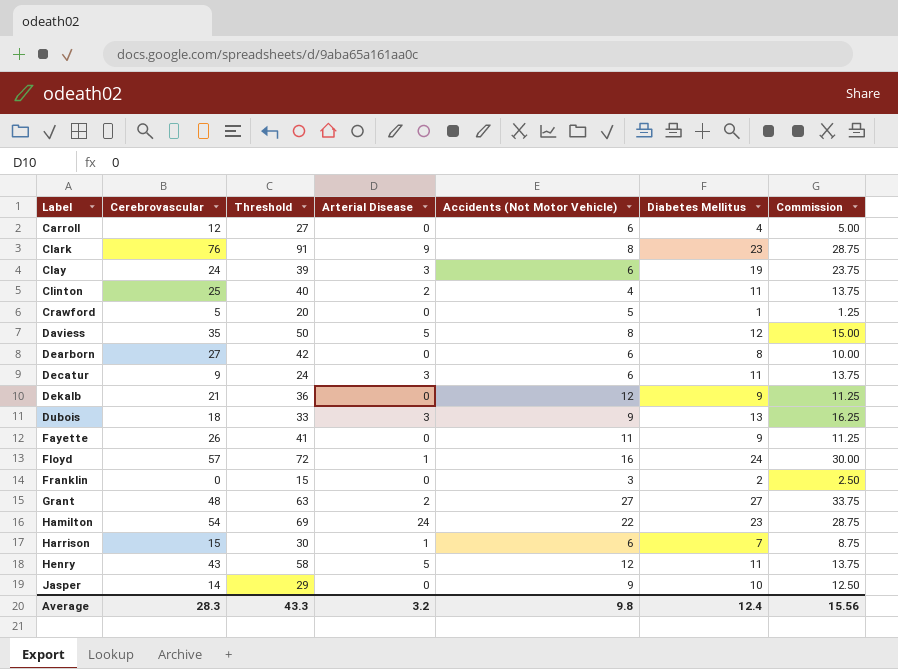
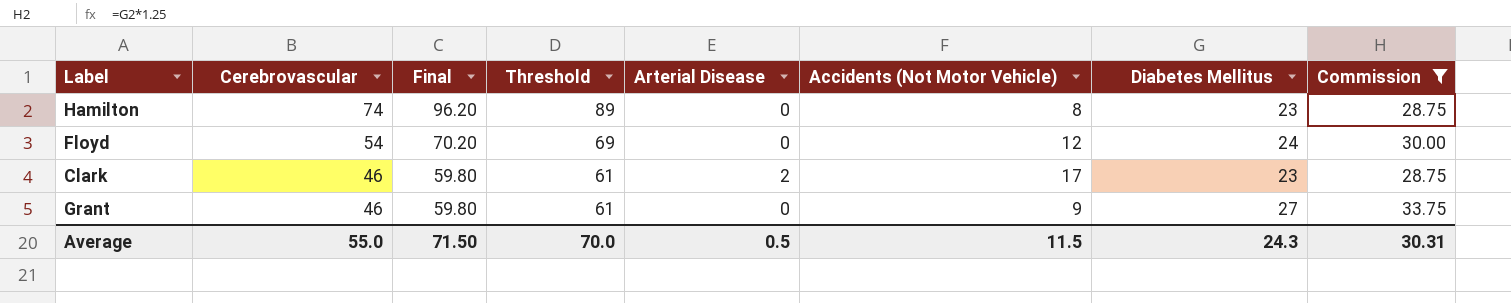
filter: none -> Commission >= 28.75
row order: Label ascending -> Cerebrovascular descending
column Final | formula: none -> [Cerebrovascular] * 1.3
Hamilton | Cerebrovascular: 54 -> 74
Hamilton | Threshold: 69 -> 89
Hamilton | Arterial Disease: 24 -> 0
Hamilton | Accidents (Not Motor Vehicle): 22 -> 8
Floyd | Cerebrovascular: 57 -> 54
Floyd | Threshold: 72 -> 69
Floyd | Arterial Disease: 1 -> 0
Floyd | Accidents (Not Motor Vehicle): 16 -> 12
Clark | Cerebrovascular: 76 -> 46
Clark | Threshold: 91 -> 61
Clark | Arterial Disease: 9 -> 2
Clark | Accidents (Not Motor Vehicle): 8 -> 17
Grant | Cerebrovascular: 48 -> 46
Grant | Threshold: 63 -> 61
Grant | Arterial Disease: 2 -> 0
Grant | Accidents (Not Motor Vehicle): 27 -> 9
Average | Cerebrovascular: 28.3 -> 55.0
Average | Threshold: 43.3 -> 70.0
Average | Arterial Disease: 3.2 -> 0.5
Average | Accidents (Not Motor Vehicle): 9.8 -> 11.5
Average | Diabetes Mellitus: 12.4 -> 24.3
Average | Commission: 15.56 -> 30.31

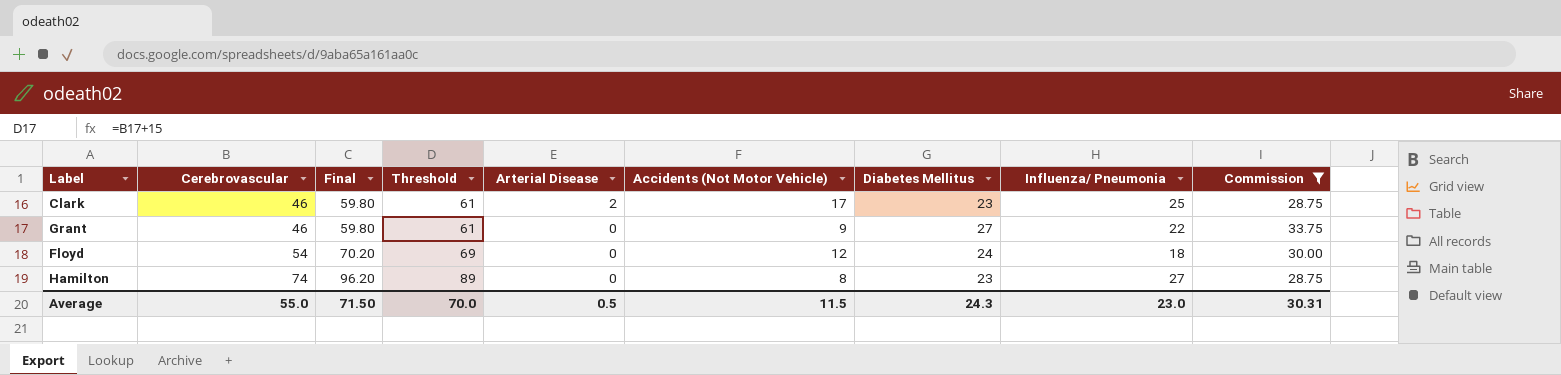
row order: Cerebrovascular descending -> Cerebrovascular ascending
column Influenza/ Pneumonia | position: none -> 8

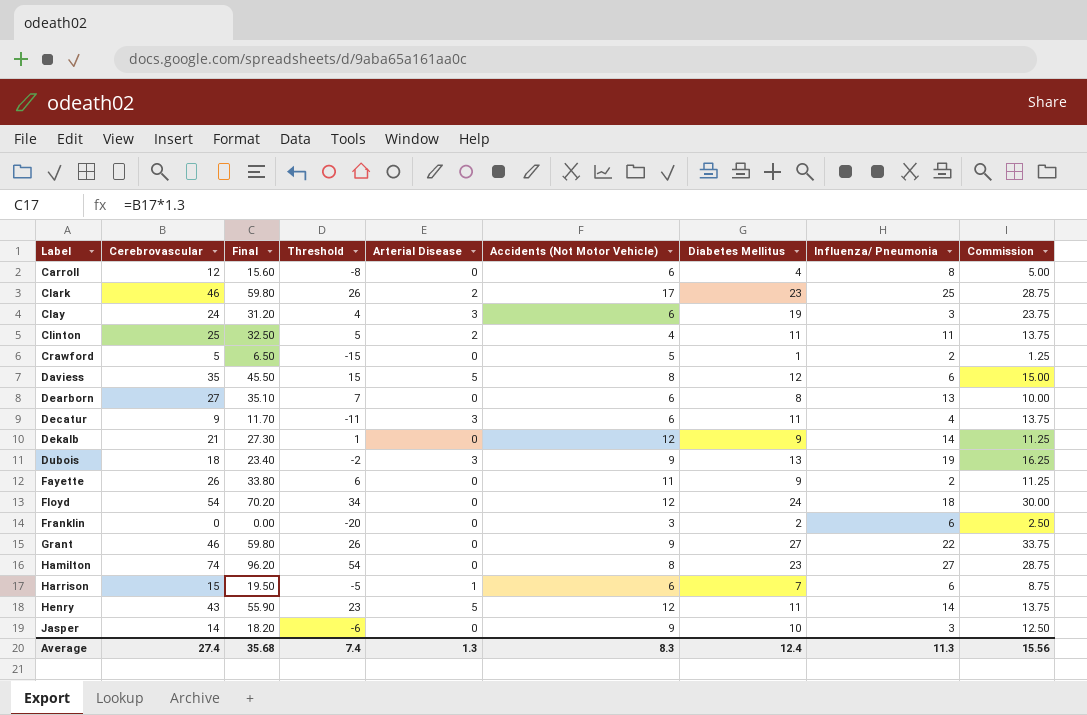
filter: Commission >= 28.75 -> none
row order: Cerebrovascular ascending -> Label ascending
column Threshold | formula: [Cerebrovascular] + 15 -> [Cerebrovascular] - 20
Average | Cerebrovascular: 55.0 -> 27.4
Average | Final: 71.50 -> 35.68
Average | Threshold: 70.0 -> 7.4
Average | Arterial Disease: 0.5 -> 1.3
Average | Accidents (Not Motor Vehicle): 11.5 -> 8.3
Average | Diabetes Mellitus: 24.3 -> 12.4
Average | Influenza/ Pneumonia: 23.0 -> 11.3
Average | Commission: 30.31 -> 15.56

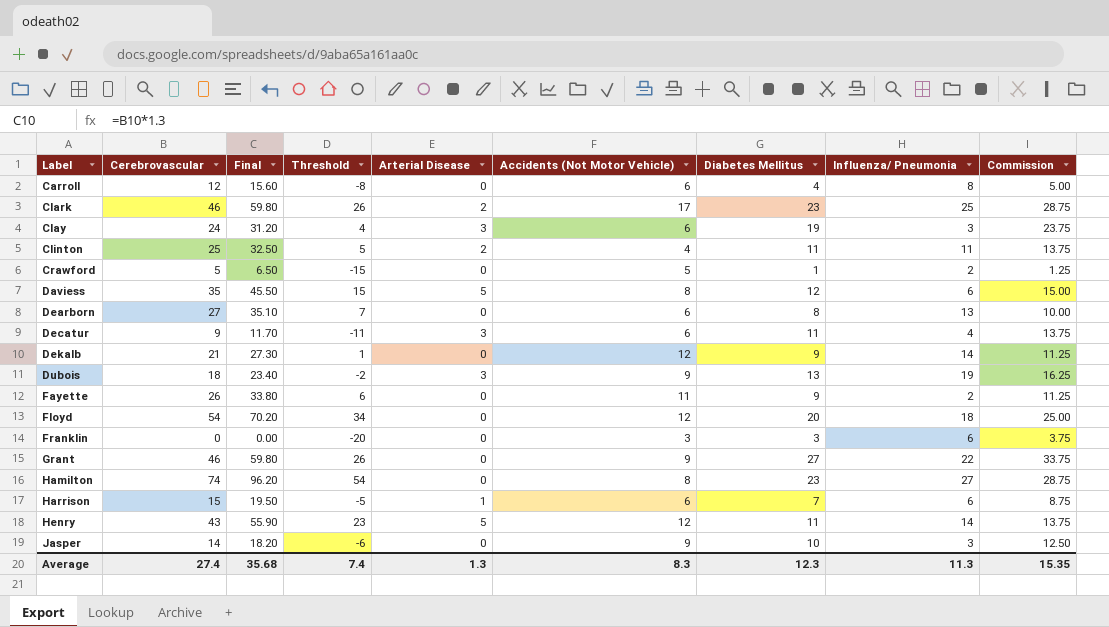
Floyd | Diabetes Mellitus: 24 -> 20
Floyd | Commission: 30.00 -> 25.00
Franklin | Diabetes Mellitus: 2 -> 3
Franklin | Commission: 2.50 -> 3.75
Average | Diabetes Mellitus: 12.4 -> 12.3
Average | Commission: 15.56 -> 15.35

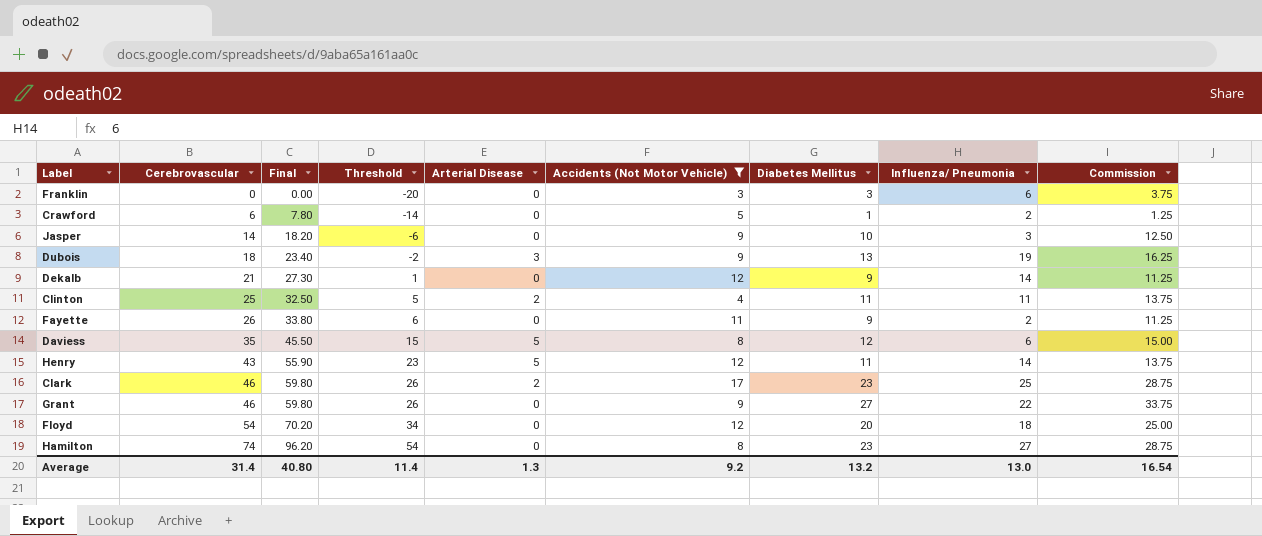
filter: none -> Accidents (Not Motor Vehicle) != 6
row order: Label ascending -> Cerebrovascular ascending
Crawford | Cerebrovascular: 5 -> 6
Crawford | Final: 6.50 -> 7.80
Crawford | Threshold: -15 -> -14
Average | Cerebrovascular: 27.4 -> 31.4
Average | Final: 35.68 -> 40.80
Average | Threshold: 7.4 -> 11.4
Average | Accidents (Not Motor Vehicle): 8.3 -> 9.2
Average | Diabetes Mellitus: 12.3 -> 13.2
Average | Influenza/ Pneumonia: 11.3 -> 13.0
Average | Commission: 15.35 -> 16.54

